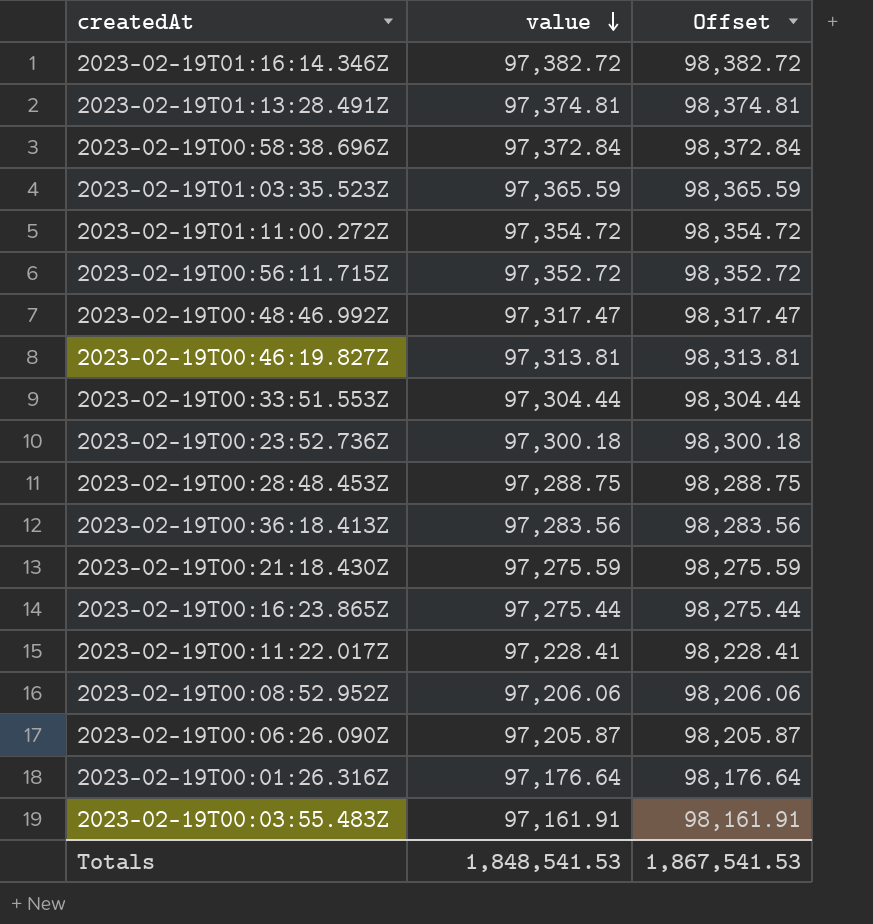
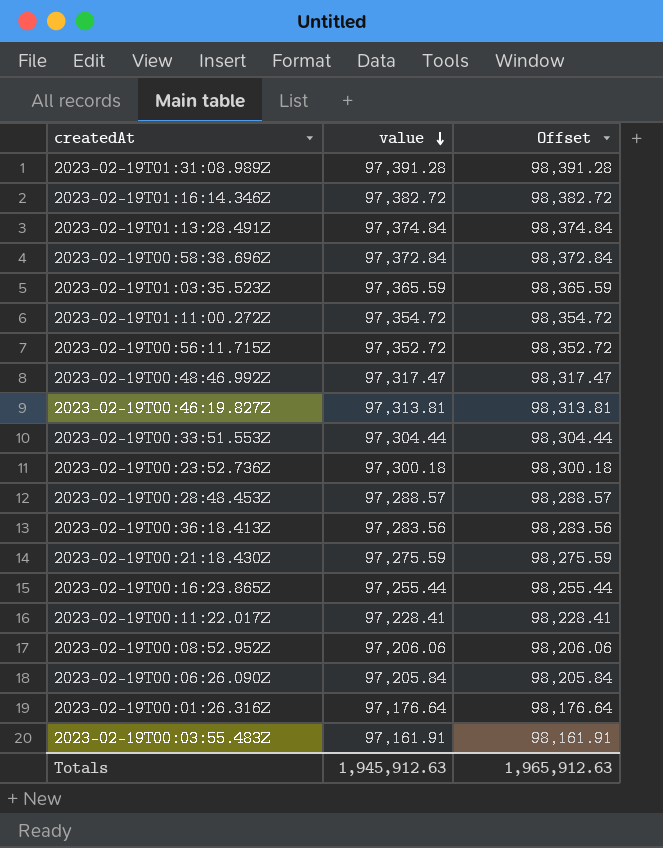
row 2023-02-19T01:31:08.989Z: none -> 97,391.28 | 98,391.28
2023-02-19T01:13:28.491Z | value: 97,374.81 -> 97,374.84
2023-02-19T01:13:28.491Z | Offset: 98,374.81 -> 98,374.84
2023-02-19T00:28:48.453Z | value: 97,288.75 -> 97,288.57
2023-02-19T00:28:48.453Z | Offset: 98,288.75 -> 98,288.57
2023-02-19T00:16:23.865Z | value: 97,275.44 -> 97,255.44
2023-02-19T00:16:23.865Z | Offset: 98,275.44 -> 98,255.44
2023-02-19T00:06:26.090Z | value: 97,205.87 -> 97,205.84
2023-02-19T00:06:26.090Z | Offset: 98,205.87 -> 98,205.84
Totals | value: 1,848,541.53 -> 1,945,912.63
Totals | Offset: 1,867,541.53 -> 1,965,912.63

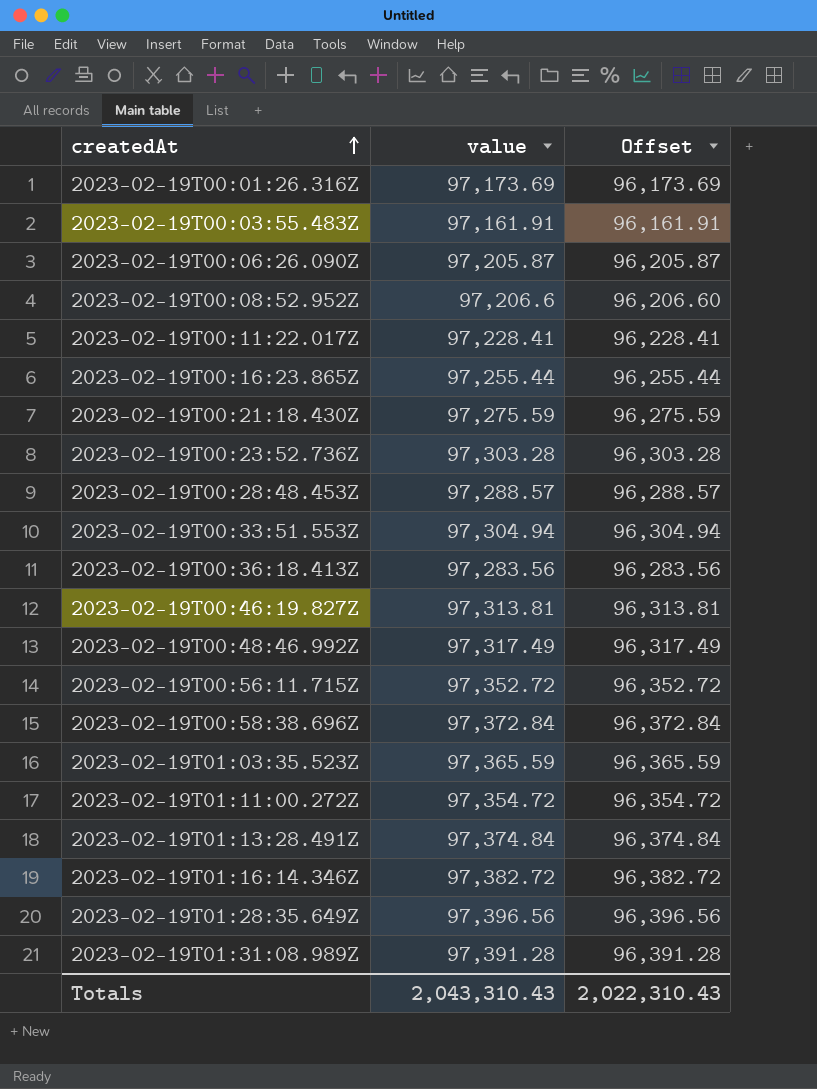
row order: value descending -> createdAt ascending
column Offset | formula: [value] + 1000 -> [value] - 1000
2023-02-19T00:01:26.316Z | value: 97,176.64 -> 97,173.69
2023-02-19T00:06:26.090Z | value: 97,205.84 -> 97,205.87
2023-02-19T00:08:52.952Z | value: 97,206.06 -> 97,206.6
2023-02-19T00:23:52.736Z | value: 97,300.18 -> 97,303.28
2023-02-19T00:33:51.553Z | value: 97,304.44 -> 97,304.94
2023-02-19T00:48:46.992Z | value: 97,317.47 -> 97,317.49
row 2023-02-19T01:28:35.649Z: none -> 97,396.56 | 96,396.56
Totals | value: 1,945,912.63 -> 2,043,310.43
Totals | Offset: 1,965,912.63 -> 2,022,310.43

